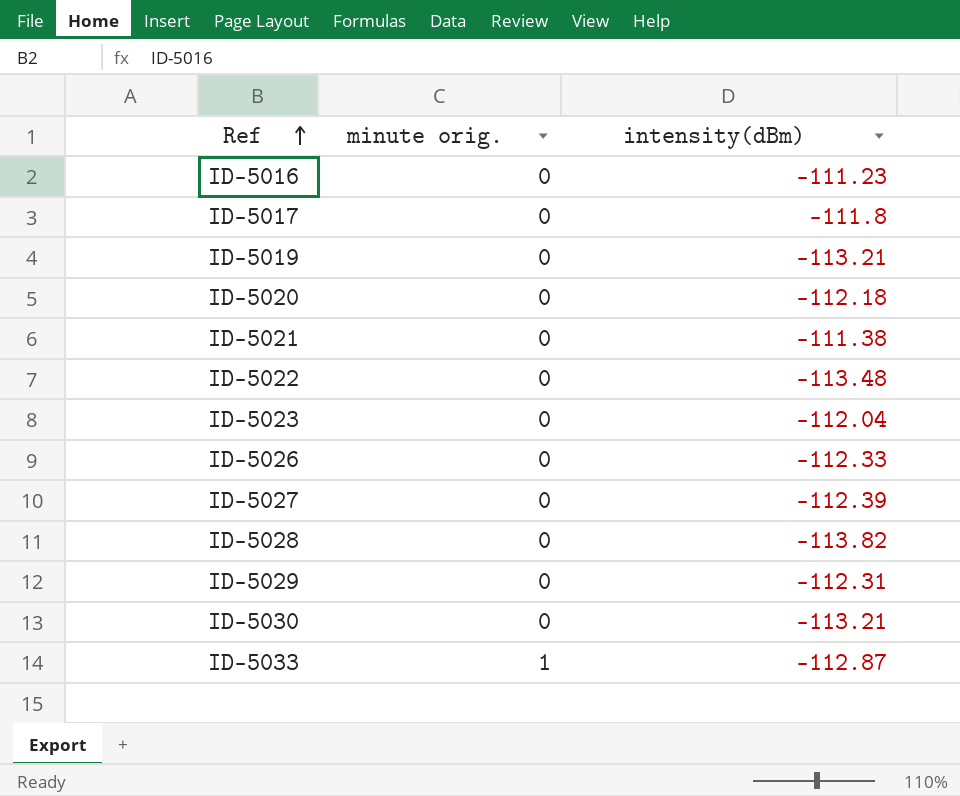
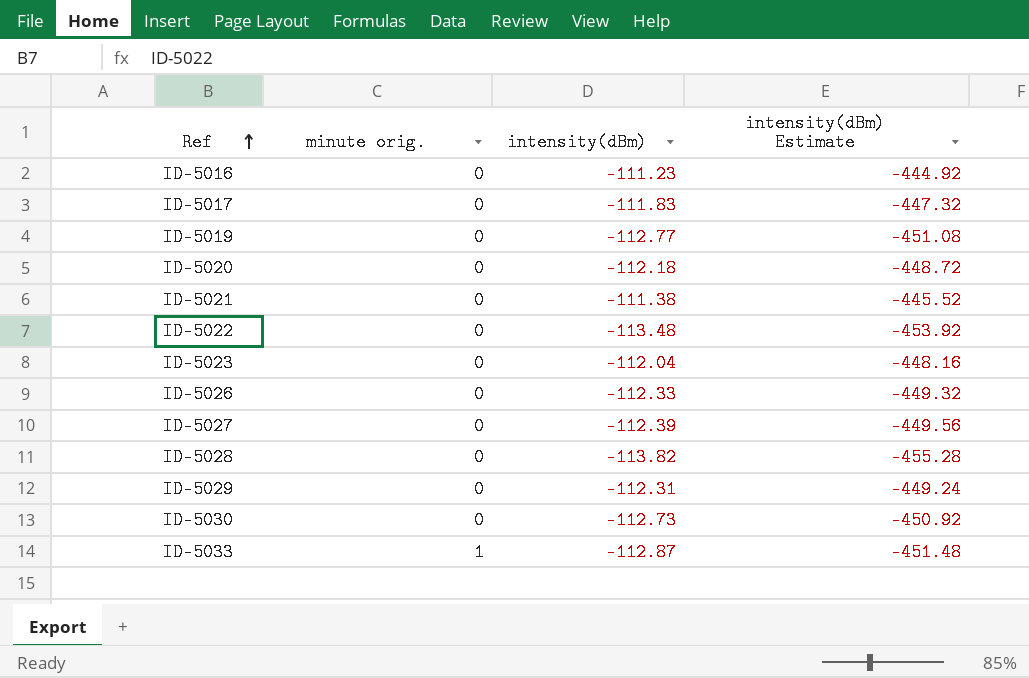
column intensity(dBm) Estimate | formula: none -> [intensity(dBm)] * 4
ID-5017 | intensity(dBm): -111.8 -> -111.83
ID-5019 | intensity(dBm): -113.21 -> -112.77
ID-5030 | intensity(dBm): -113.21 -> -112.73

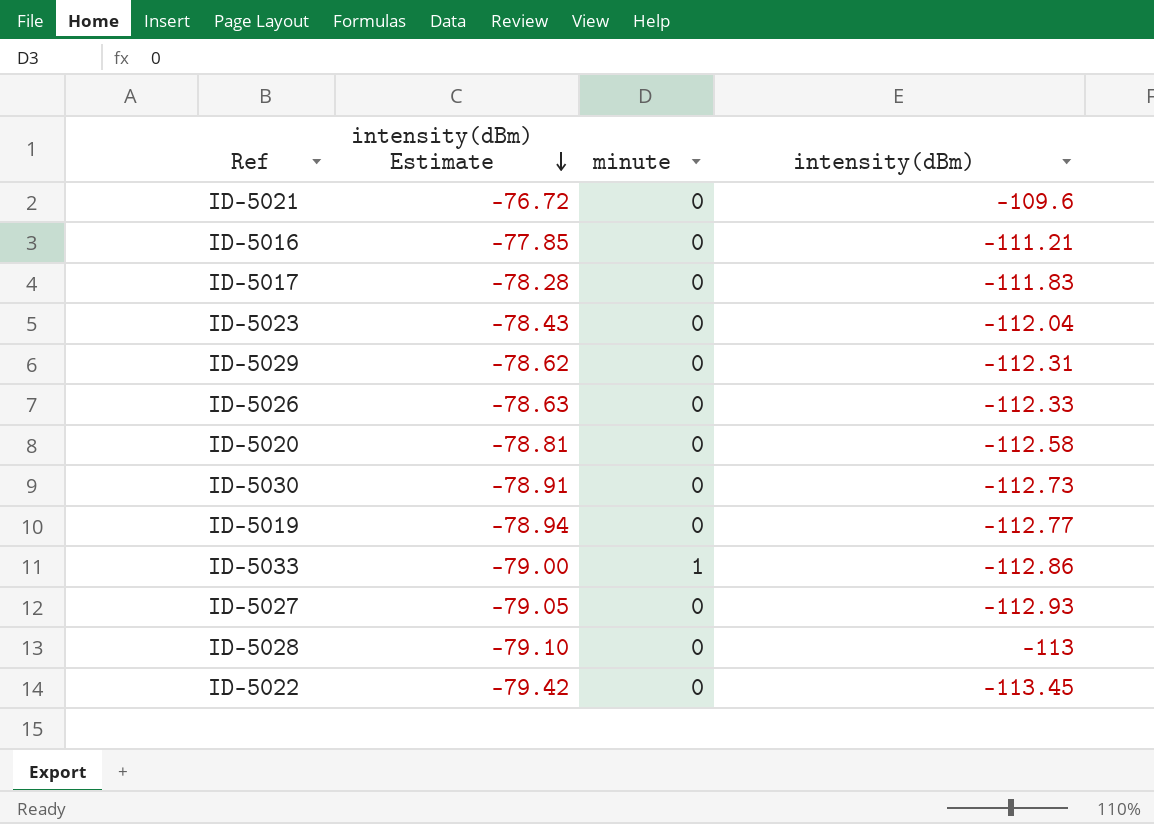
row order: Ref ascending -> intensity(dBm) Estimate descending
column intensity(dBm) Estimate | formula: [intensity(dBm)] * 4 -> [intensity(dBm)] * 0.7
column intensity(dBm) Estimate | position: 4 -> 2
column name: minute orig. -> minute
ID-5021 | intensity(dBm): -111.38 -> -109.6
ID-5016 | intensity(dBm): -111.23 -> -111.21
ID-5020 | intensity(dBm): -112.18 -> -112.58
ID-5033 | intensity(dBm): -112.87 -> -112.86
ID-5027 | intensity(dBm): -112.39 -> -112.93
ID-5028 | intensity(dBm): -113.82 -> -113
ID-5022 | intensity(dBm): -113.48 -> -113.45

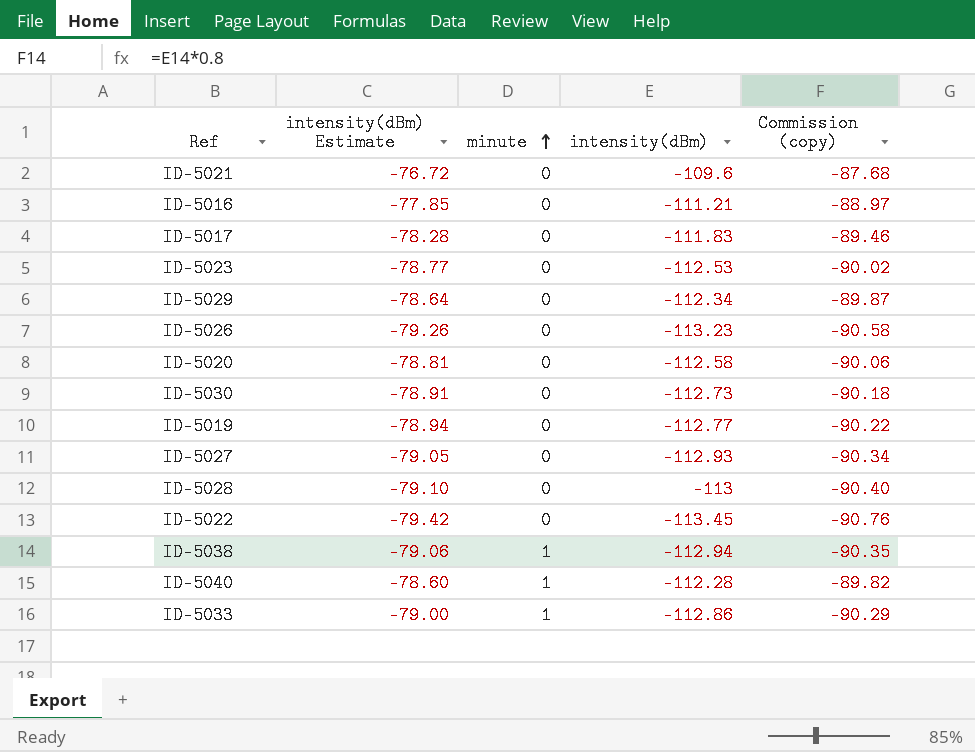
row order: intensity(dBm) Estimate descending -> minute ascending
column Commission (copy) | formula: none -> [intensity(dBm)] * 0.8
ID-5023 | intensity(dBm) Estimate: -78.43 -> -78.77
ID-5023 | intensity(dBm): -112.04 -> -112.53
ID-5029 | intensity(dBm) Estimate: -78.62 -> -78.64
ID-5029 | intensity(dBm): -112.31 -> -112.34
ID-5026 | intensity(dBm) Estimate: -78.63 -> -79.26
ID-5026 | intensity(dBm): -112.33 -> -113.23
row ID-5038: none -> -79.06 | 1 | -112.94 | -90.35
row ID-5040: none -> -78.60 | 1 | -112.28 | -89.82

